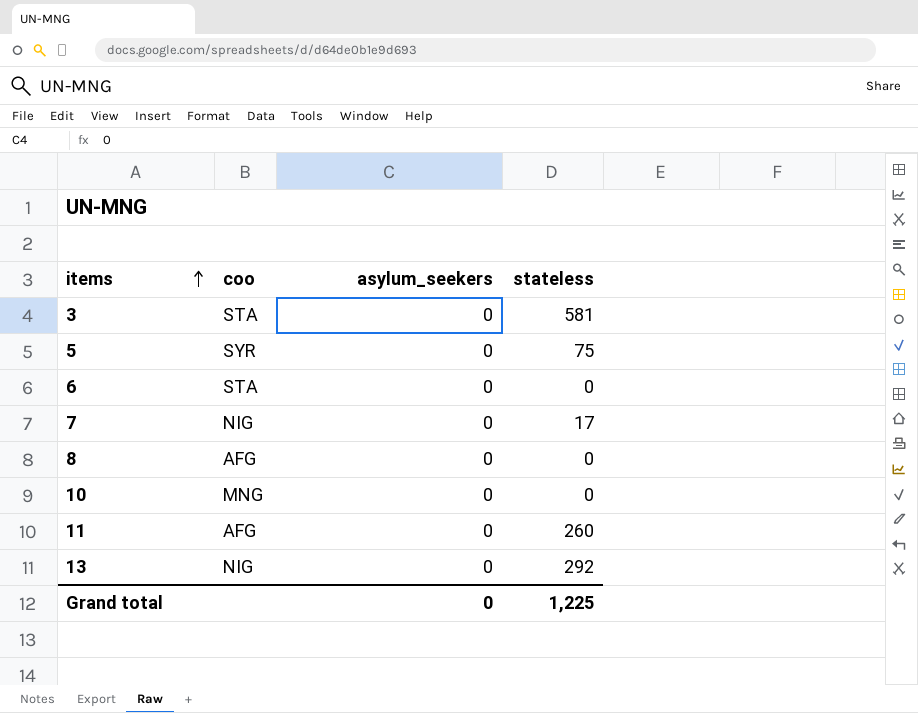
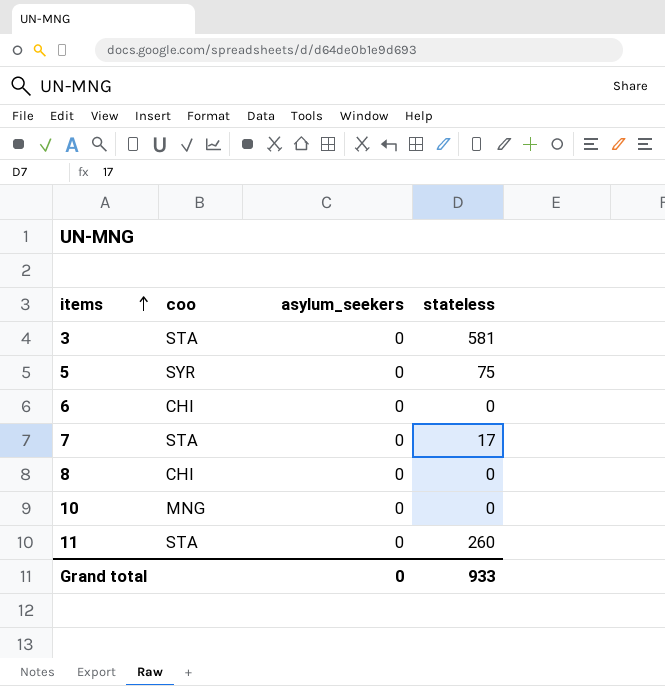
row 13: NIG | 0 | 292 -> none
6 | coo: STA -> CHI
7 | coo: NIG -> STA
8 | coo: AFG -> CHI
11 | coo: AFG -> STA
Grand total | stateless: 1,225 -> 933

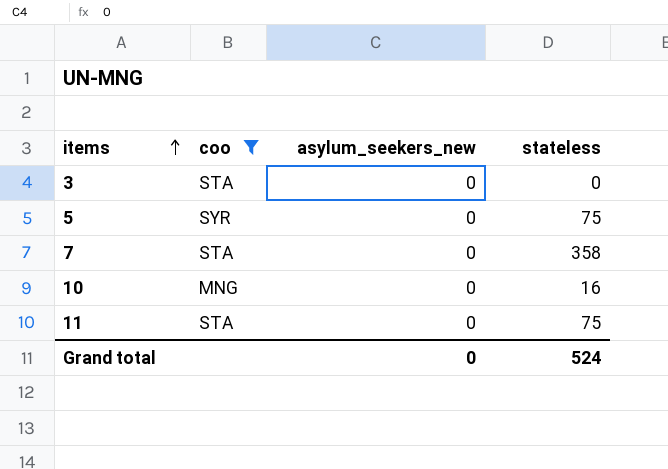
filter: none -> coo != CHI
column name: asylum_seekers -> asylum_seekers_new
3 | stateless: 581 -> 0
7 | stateless: 17 -> 358
10 | stateless: 0 -> 16
11 | stateless: 260 -> 75
Grand total | stateless: 933 -> 524

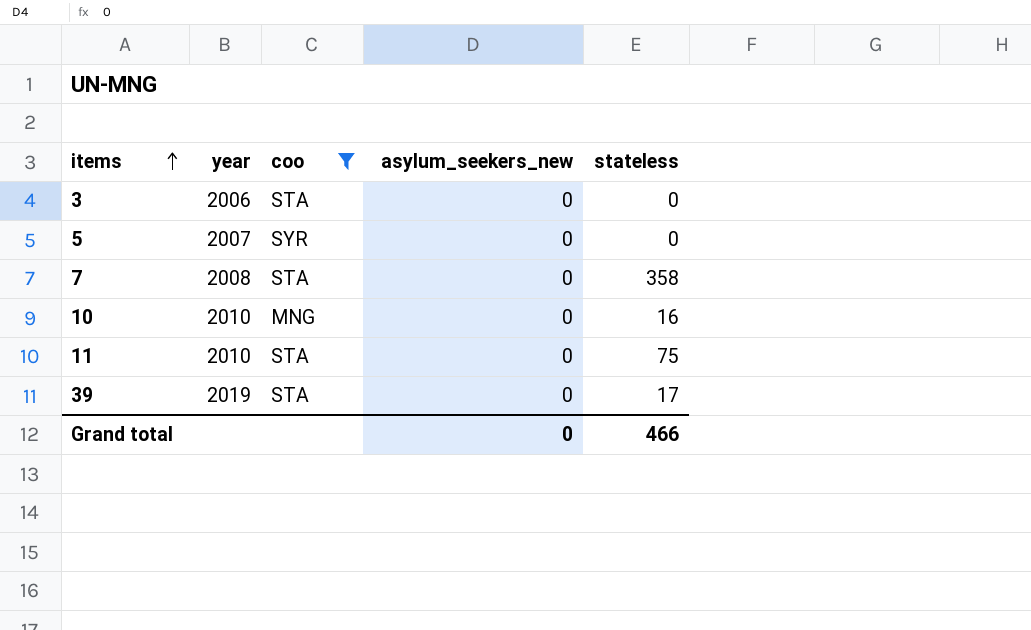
column year | position: none -> 2
5 | stateless: 75 -> 0
row 39: none -> 2019 | STA | 0 | 17
Grand total | stateless: 524 -> 466

